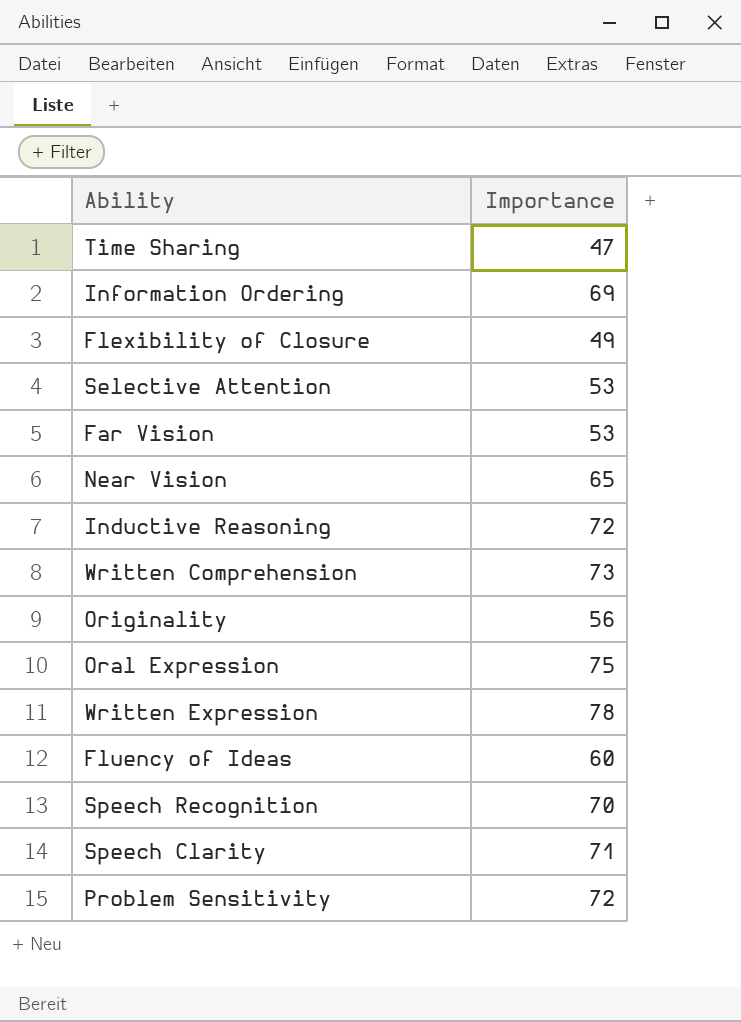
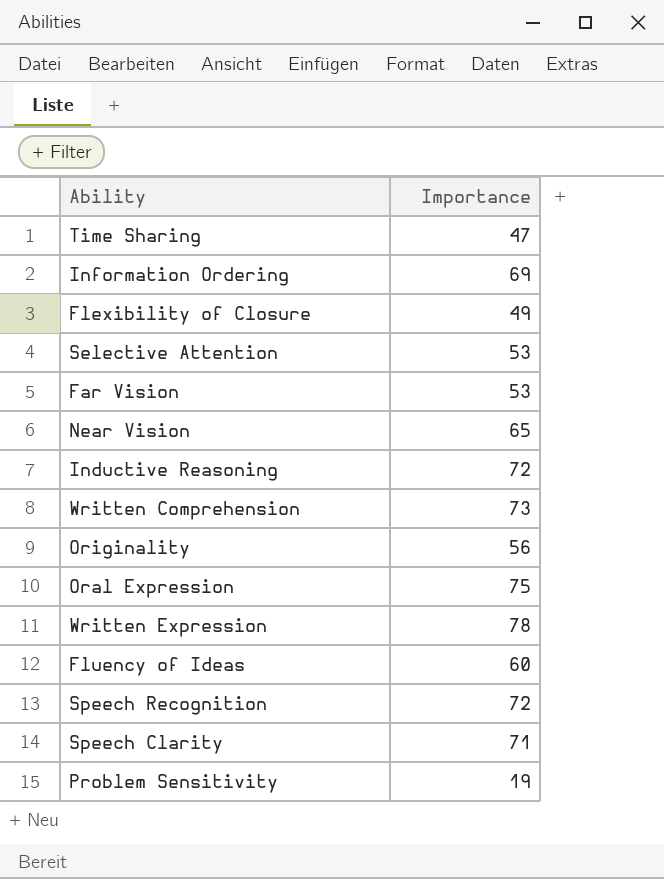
Speech Recognition | Importance: 70 -> 72
Problem Sensitivity | Importance: 72 -> 19

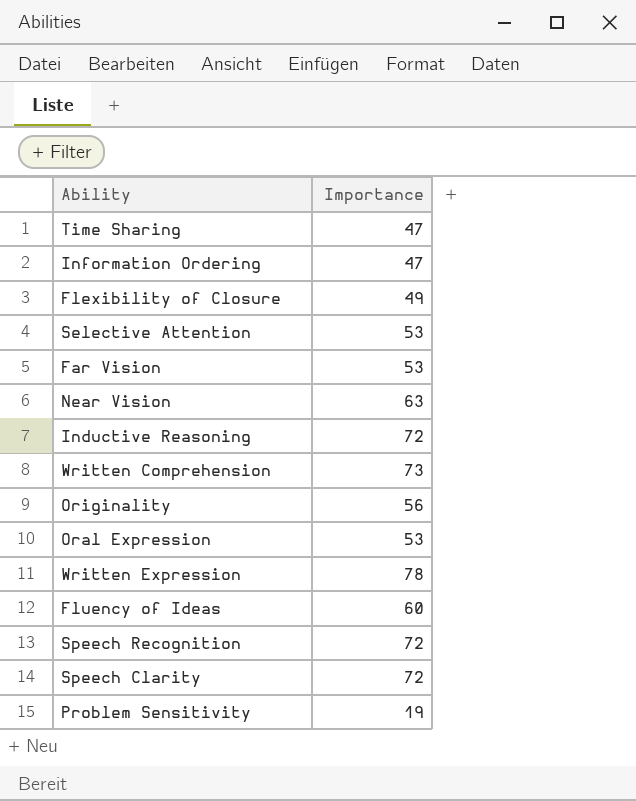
Information Ordering | Importance: 69 -> 47
Near Vision | Importance: 65 -> 63
Oral Expression | Importance: 75 -> 53
Speech Clarity | Importance: 71 -> 72

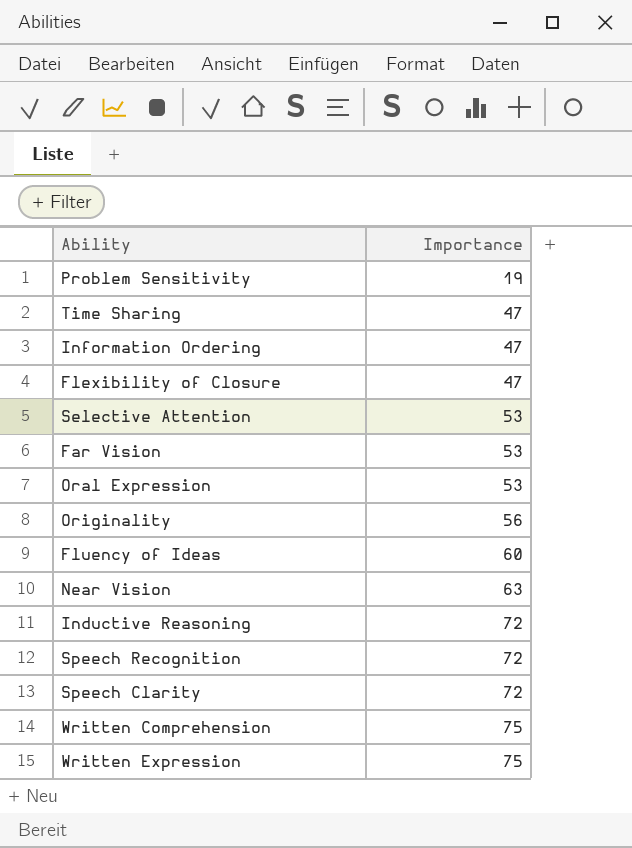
row order: none -> Importance ascending
Flexibility of Closure | Importance: 49 -> 47
Written Comprehension | Importance: 73 -> 75
Written Expression | Importance: 78 -> 75

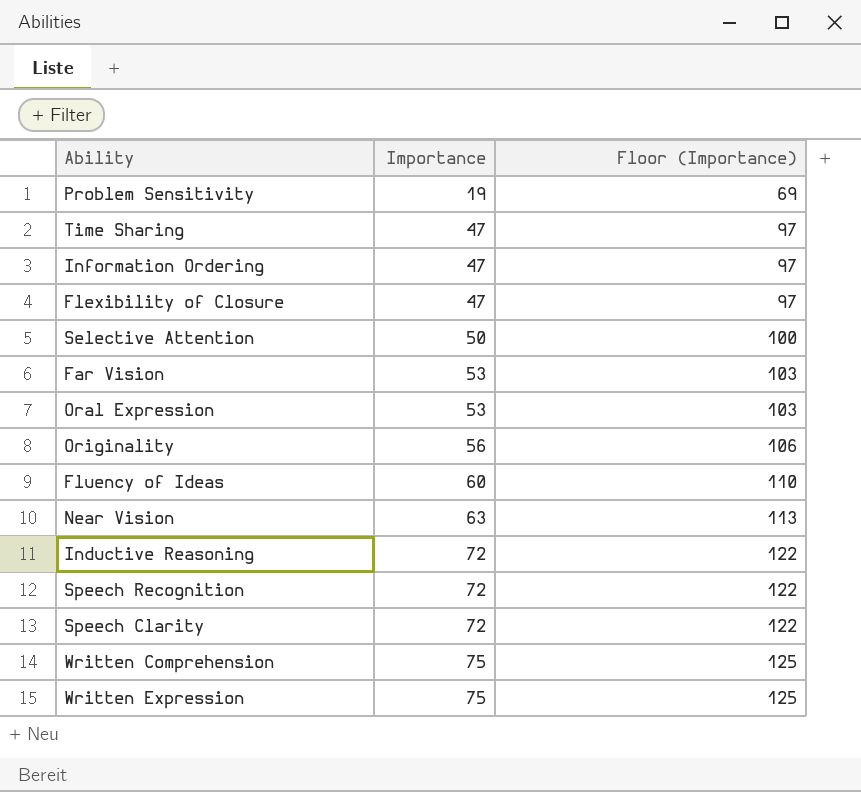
column Floor (Importance) | formula: none -> [Importance] + 50
Selective Attention | Importance: 53 -> 50

